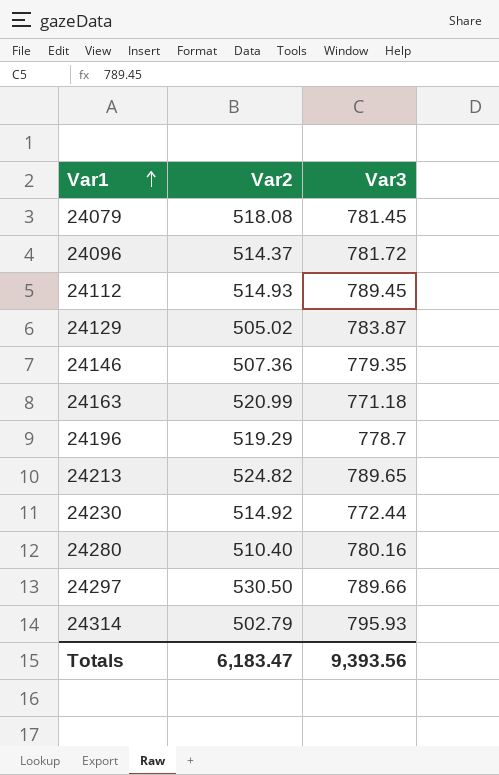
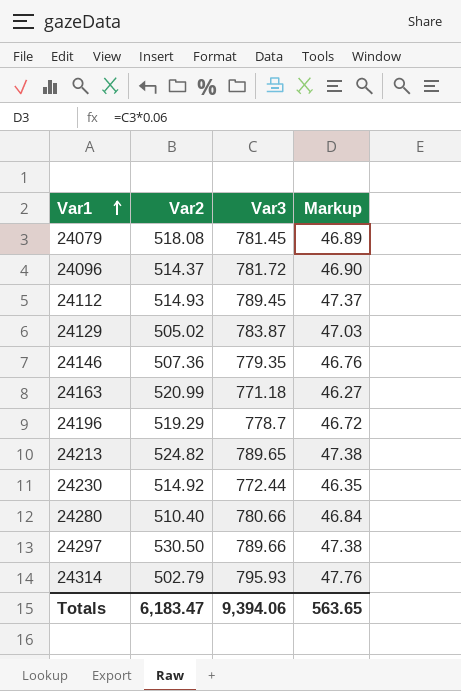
column Markup | formula: none -> [Var3] * 0.06
24280 | Var3: 780.16 -> 780.66
Totals | Var3: 9,393.56 -> 9,394.06

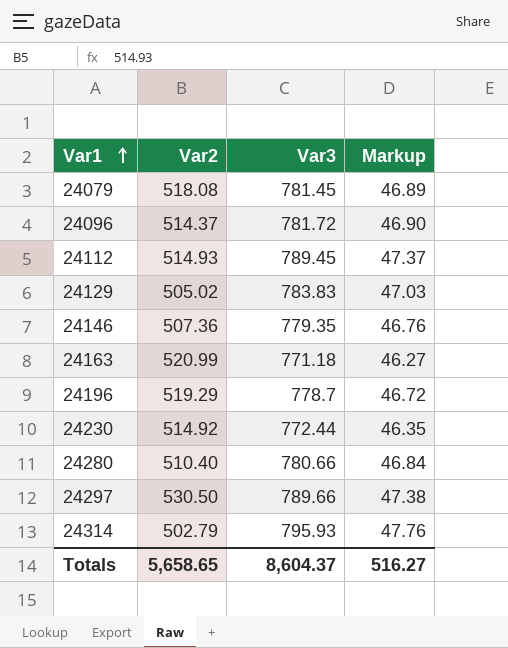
row 24213: 524.82 | 789.65 | 47.38 -> none
24129 | Var3: 783.87 -> 783.83
Totals | Var2: 6,183.47 -> 5,658.65
Totals | Var3: 9,394.06 -> 8,604.37
Totals | Markup: 563.65 -> 516.27

